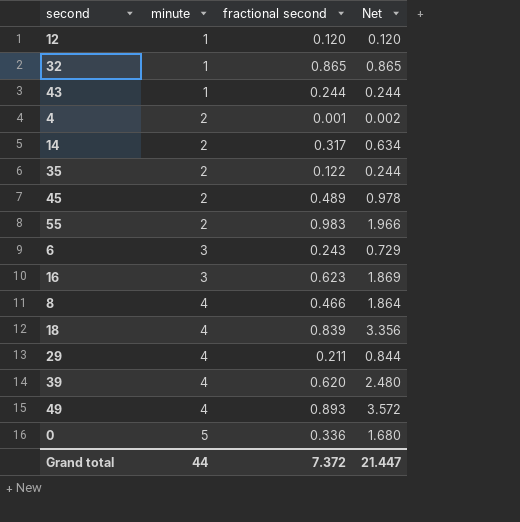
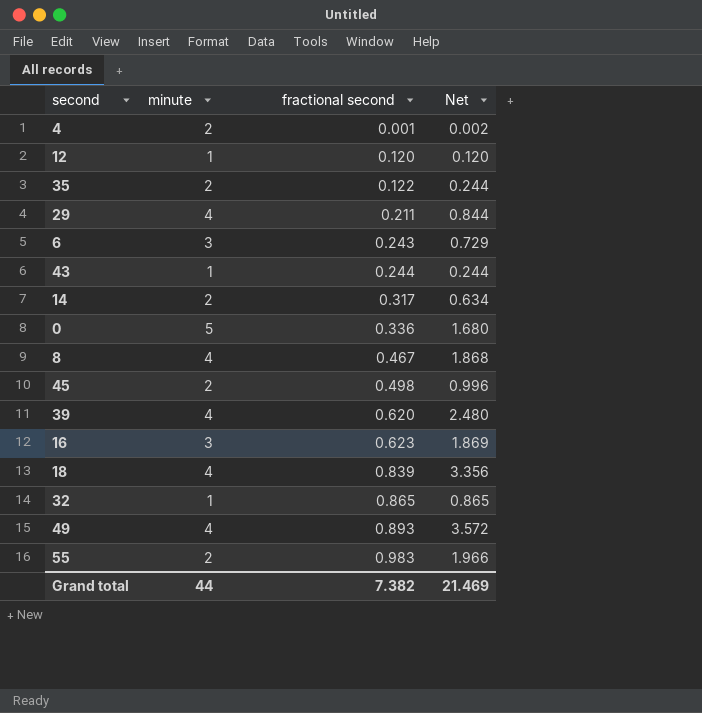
row order: minute ascending -> fractional second ascending
8 | fractional second: 0.466 -> 0.467
8 | Net: 1.864 -> 1.868
45 | fractional second: 0.489 -> 0.498
45 | Net: 0.978 -> 0.996
Grand total | fractional second: 7.372 -> 7.382
Grand total | Net: 21.447 -> 21.469

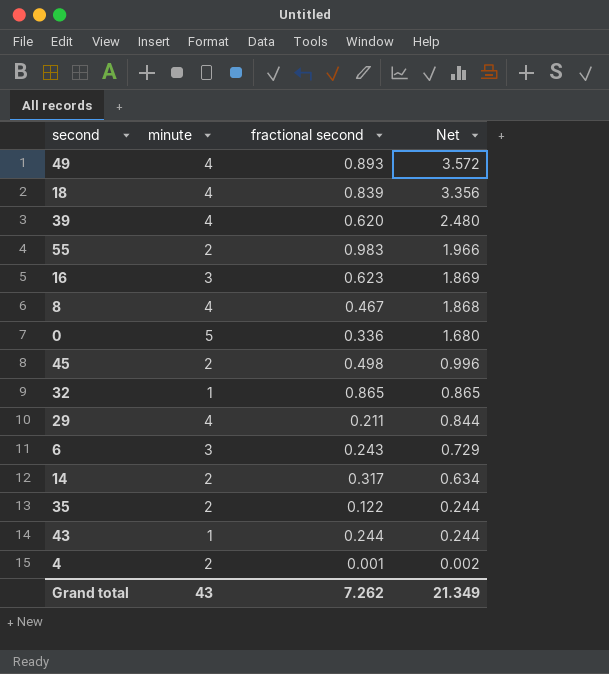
row order: fractional second ascending -> Net descending
row 12: 1 | 0.120 | 0.120 -> none
Grand total | minute: 44 -> 43
Grand total | fractional second: 7.382 -> 7.262
Grand total | Net: 21.469 -> 21.349

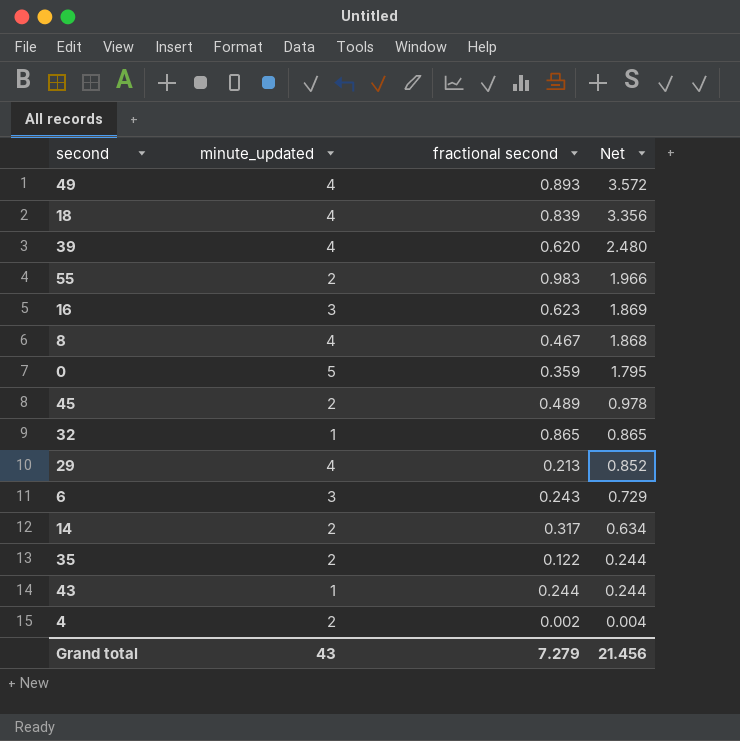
column name: minute -> minute_updated
0 | fractional second: 0.336 -> 0.359
0 | Net: 1.680 -> 1.795
45 | fractional second: 0.498 -> 0.489
45 | Net: 0.996 -> 0.978
29 | fractional second: 0.211 -> 0.213
29 | Net: 0.844 -> 0.852
4 | fractional second: 0.001 -> 0.002
4 | Net: 0.002 -> 0.004
Grand total | fractional second: 7.262 -> 7.279
Grand total | Net: 21.349 -> 21.456

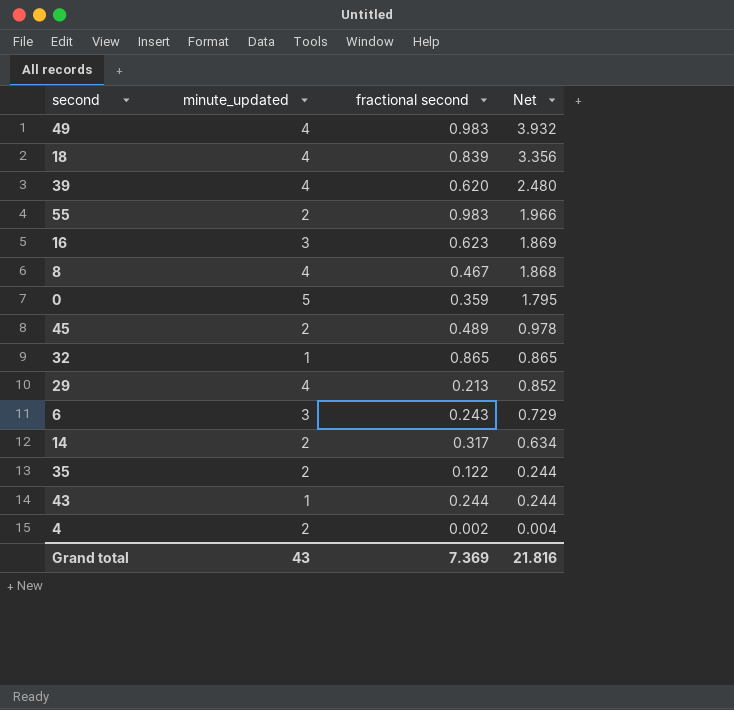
49 | fractional second: 0.893 -> 0.983
49 | Net: 3.572 -> 3.932
Grand total | fractional second: 7.279 -> 7.369
Grand total | Net: 21.456 -> 21.816

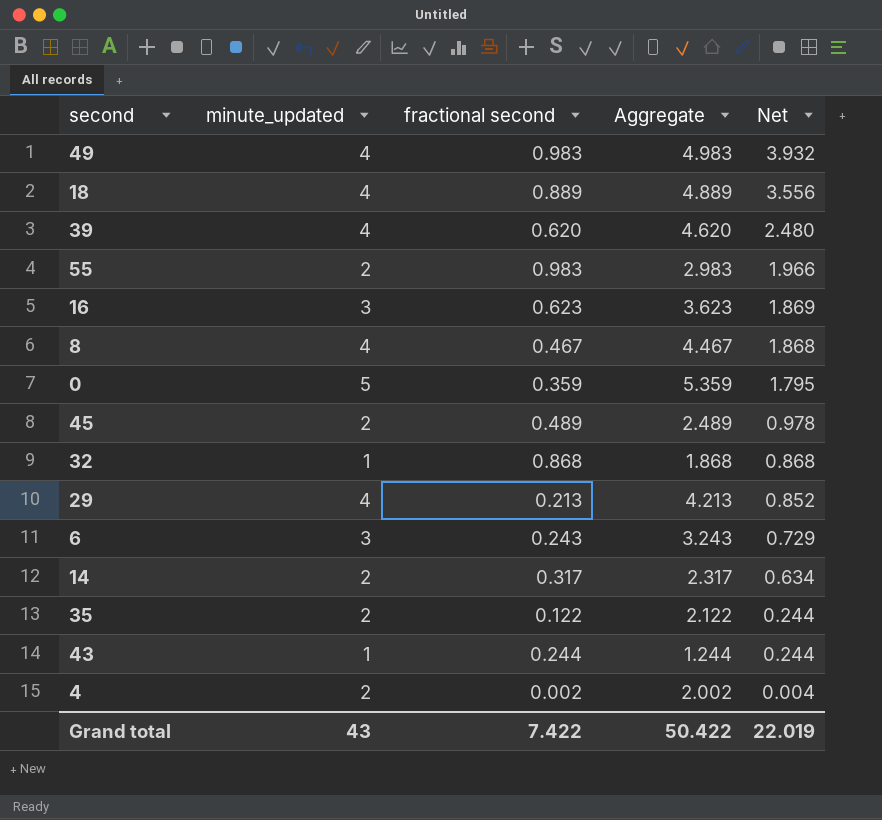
column Aggregate | formula: none -> [minute_updated] + [fractional second]
18 | fractional second: 0.839 -> 0.889
18 | Net: 3.356 -> 3.556
32 | fractional second: 0.865 -> 0.868
32 | Net: 0.865 -> 0.868
Grand total | fractional second: 7.369 -> 7.422
Grand total | Net: 21.816 -> 22.019

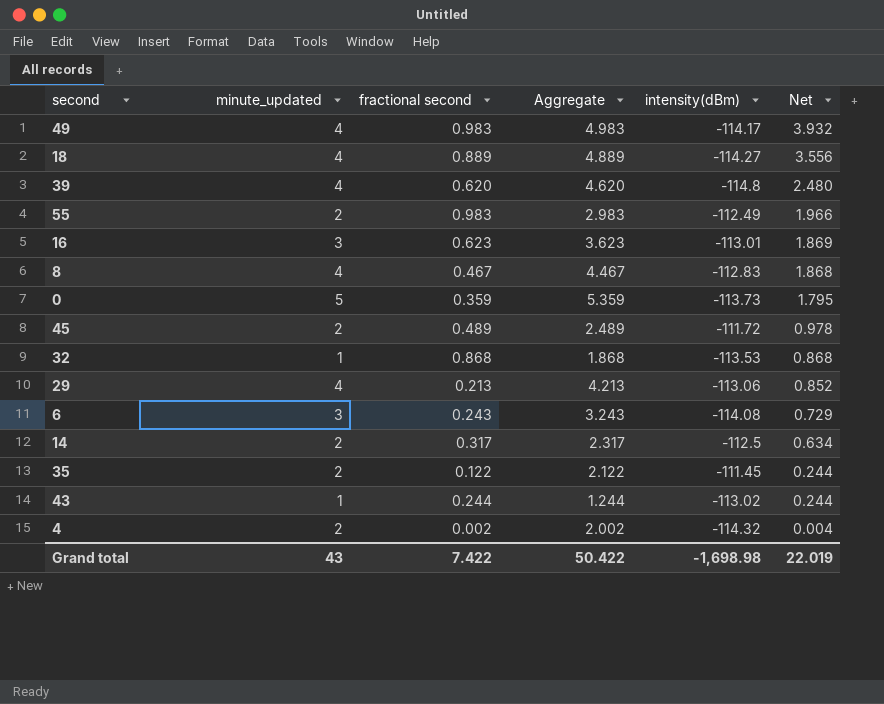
column intensity(dBm) | position: none -> 5

